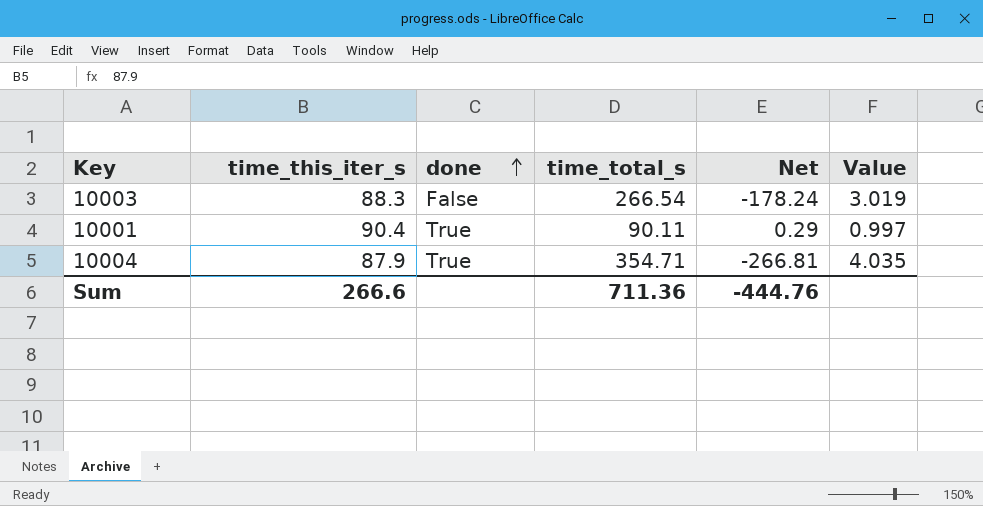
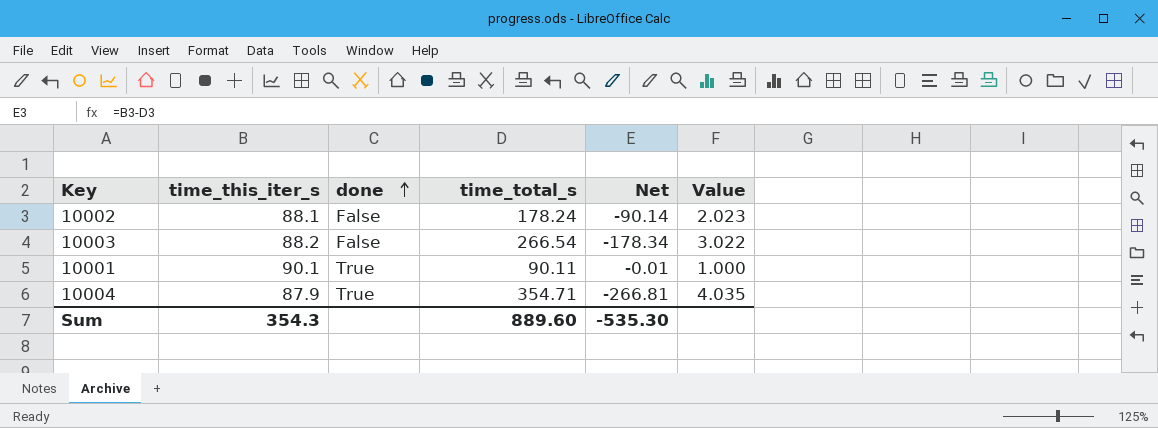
row 10002: none -> 88.1 | False | 178.24 | -90.14 | 2.023
10003 | time_this_iter_s: 88.3 -> 88.2
10003 | Net: -178.24 -> -178.34
10003 | Value: 3.019 -> 3.022
10001 | time_this_iter_s: 90.4 -> 90.1
10001 | Net: 0.29 -> -0.01
10001 | Value: 0.997 -> 1.000
Sum | time_this_iter_s: 266.6 -> 354.3
Sum | time_total_s: 711.36 -> 889.60
Sum | Net: -444.76 -> -535.30

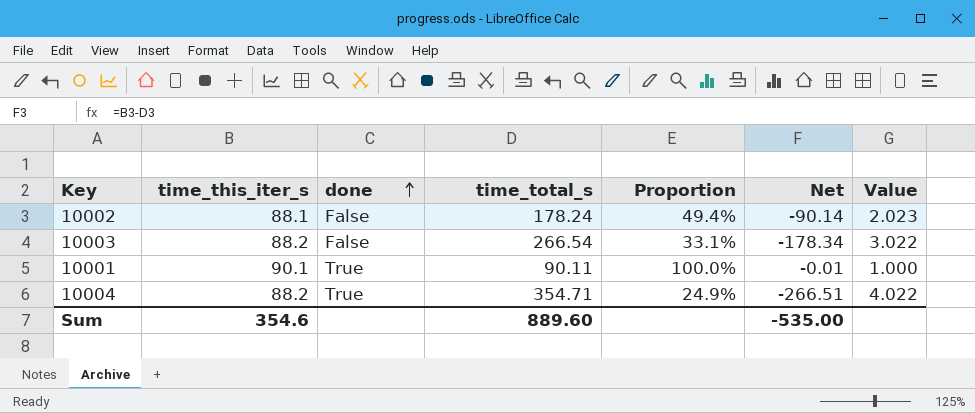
column Proportion | formula: none -> [time_this_iter_s] / [time_total_s]
10004 | time_this_iter_s: 87.9 -> 88.2
10004 | Net: -266.81 -> -266.51
10004 | Value: 4.035 -> 4.022
Sum | time_this_iter_s: 354.3 -> 354.6
Sum | Net: -535.30 -> -535.00

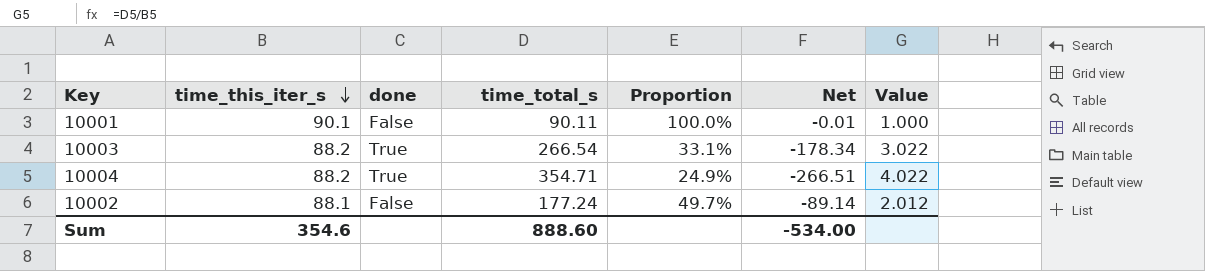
row order: done ascending -> time_this_iter_s descending
10001 | done: True -> False
10003 | done: False -> True
10002 | time_total_s: 178.24 -> 177.24
10002 | Proportion: 49.4% -> 49.7%
10002 | Net: -90.14 -> -89.14
10002 | Value: 2.023 -> 2.012
Sum | time_total_s: 889.60 -> 888.60
Sum | Net: -535.00 -> -534.00

